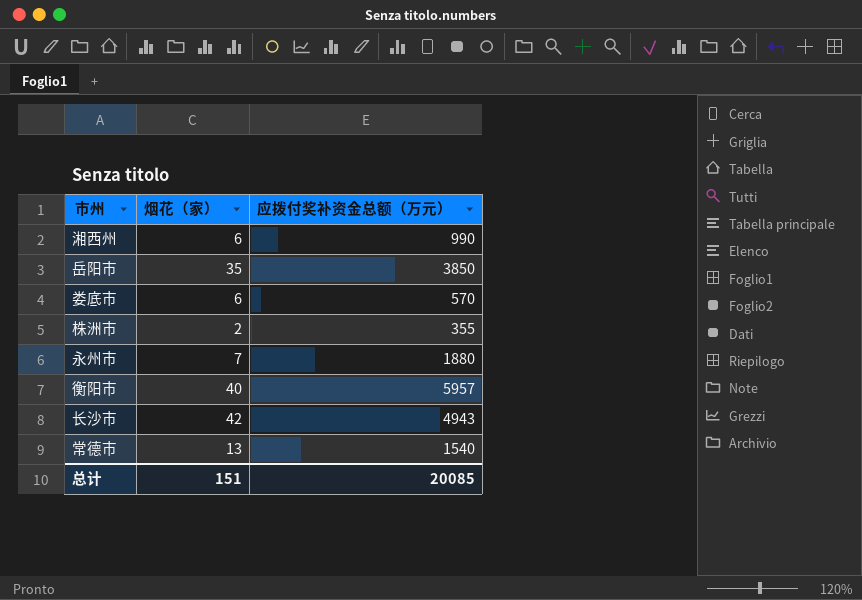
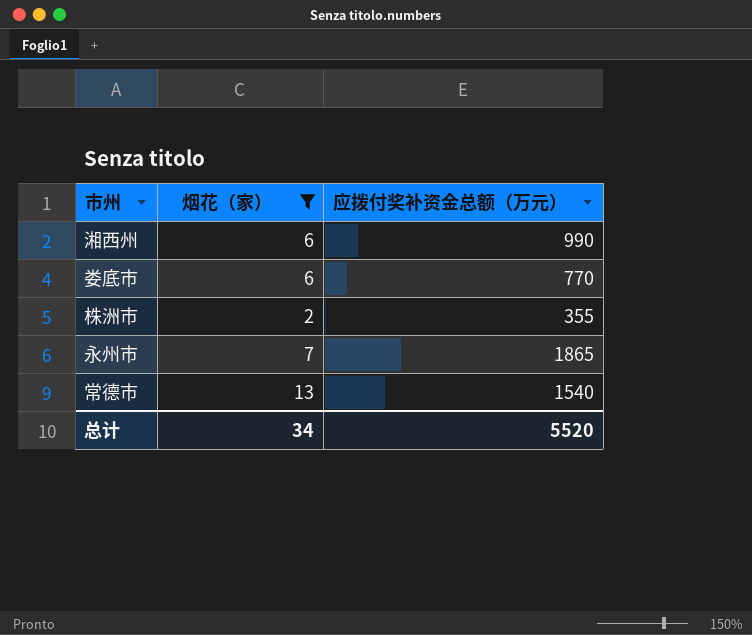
filter: none -> 烟花（家） <= 13
娄底市 | 应拨付奖补资金总额（万元）: 570 -> 770
永州市 | 应拨付奖补资金总额（万元）: 1880 -> 1865
总计 | 烟花（家）: 151 -> 34
总计 | 应拨付奖补资金总额（万元）: 20085 -> 5520

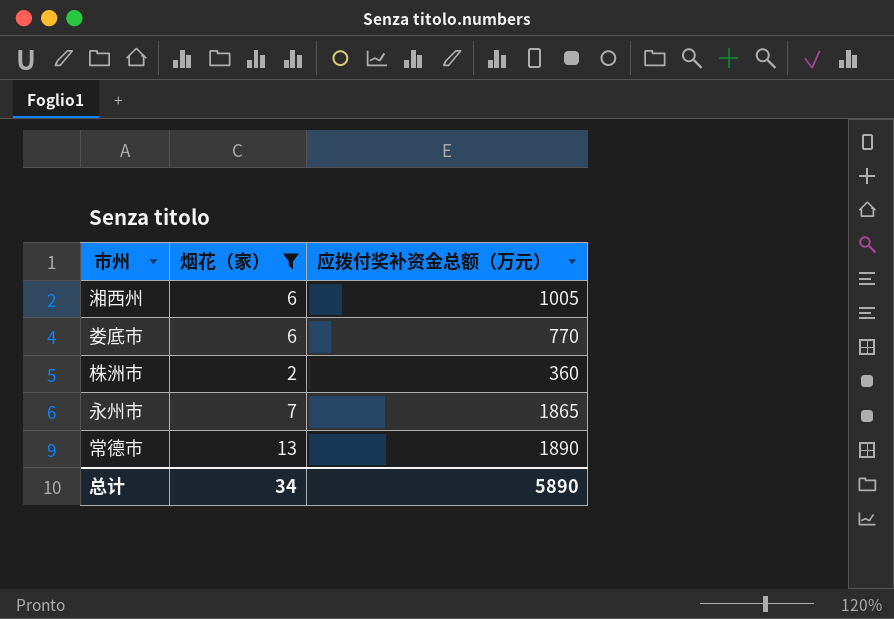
湘西州 | 应拨付奖补资金总额（万元）: 990 -> 1005
株洲市 | 应拨付奖补资金总额（万元）: 355 -> 360
常德市 | 应拨付奖补资金总额（万元）: 1540 -> 1890
总计 | 应拨付奖补资金总额（万元）: 5520 -> 5890

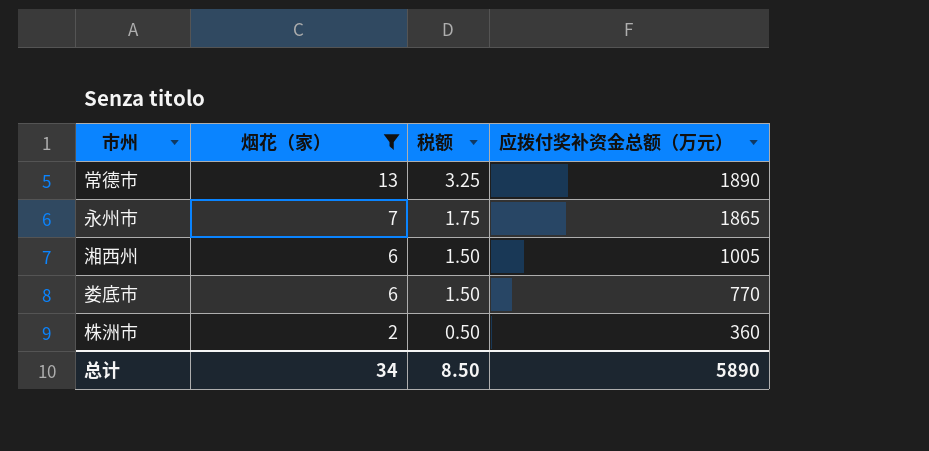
row order: none -> 烟花（家） descending
column 税额 | formula: none -> [烟花（家）] * 0.25

